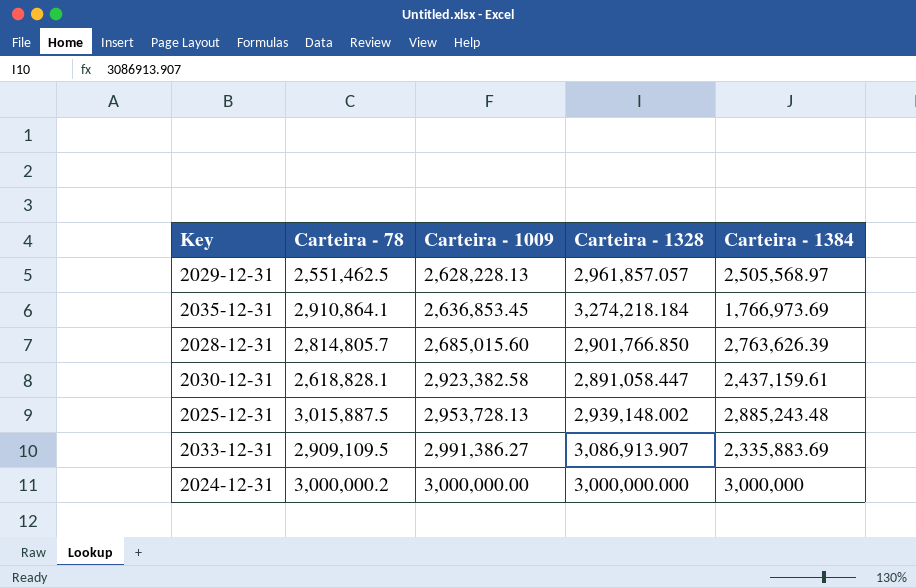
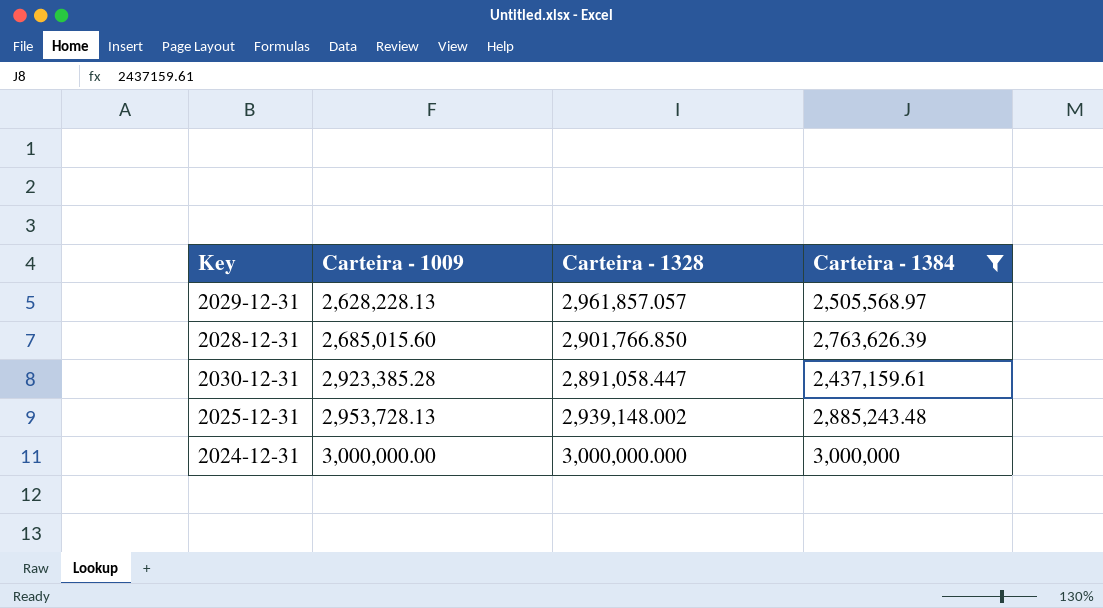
filter: none -> Carteira - 1384 >= 2,437,159.61
column Carteira - 78 | position: 2 -> none
2030-12-31 | Carteira - 1009: 2,923,382.58 -> 2,923,385.28

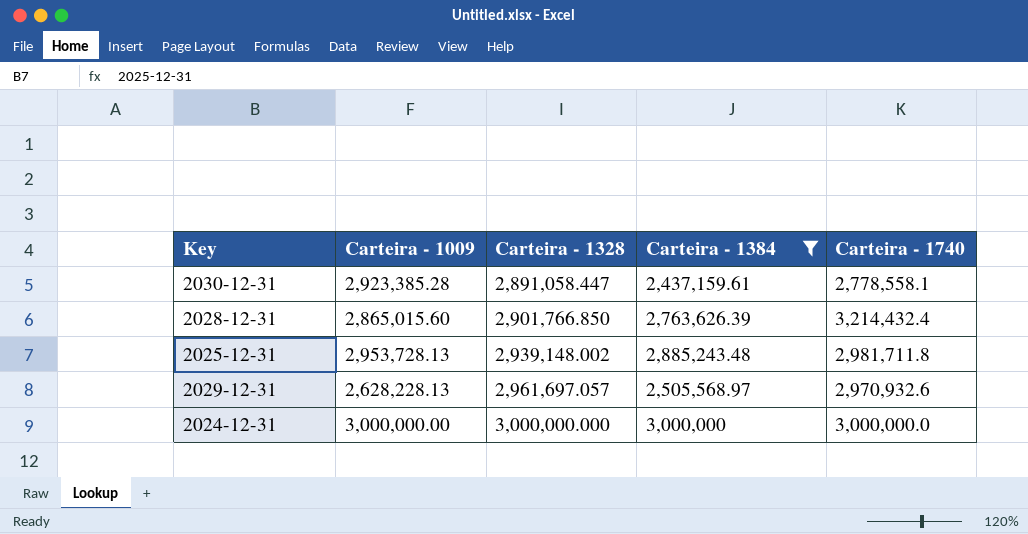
row order: Carteira - 1009 ascending -> Carteira - 1328 ascending
column Carteira - 1740 | position: none -> 5
2028-12-31 | Carteira - 1009: 2,685,015.60 -> 2,865,015.60
2029-12-31 | Carteira - 1328: 2,961,857.057 -> 2,961,697.057

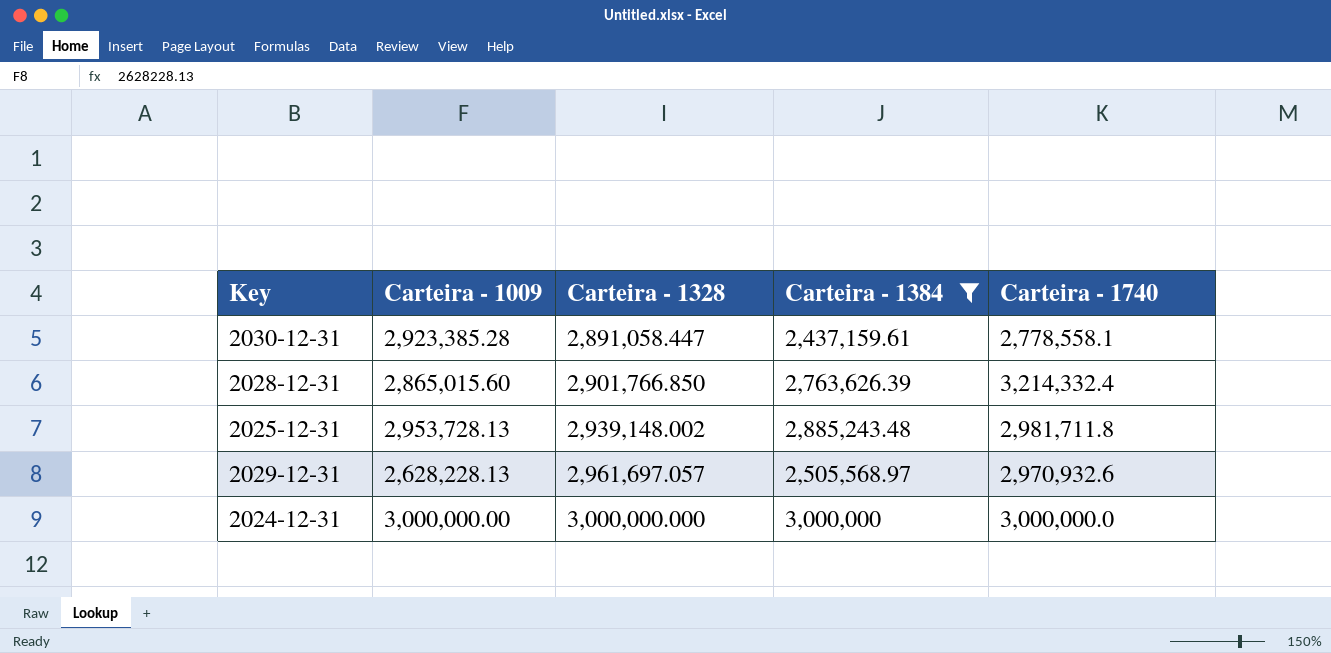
2028-12-31 | Carteira - 1740: 3,214,432.4 -> 3,214,332.4

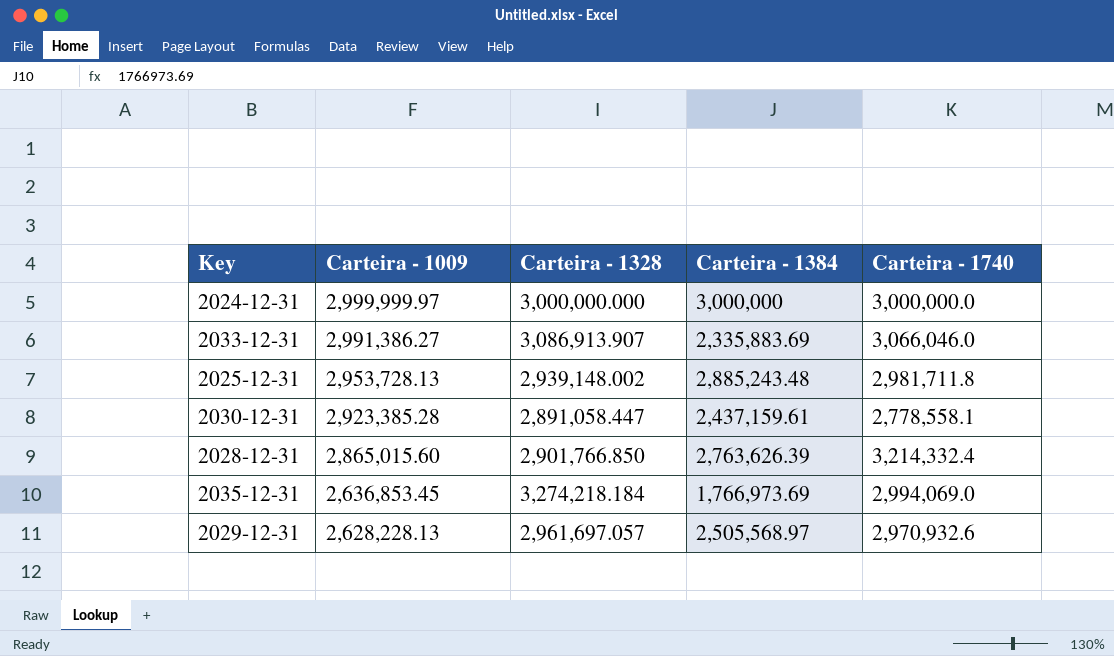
filter: Carteira - 1384 >= 2,437,159.61 -> none
row order: Carteira - 1328 ascending -> Carteira - 1009 descending
2024-12-31 | Carteira - 1009: 3,000,000.00 -> 2,999,999.97

